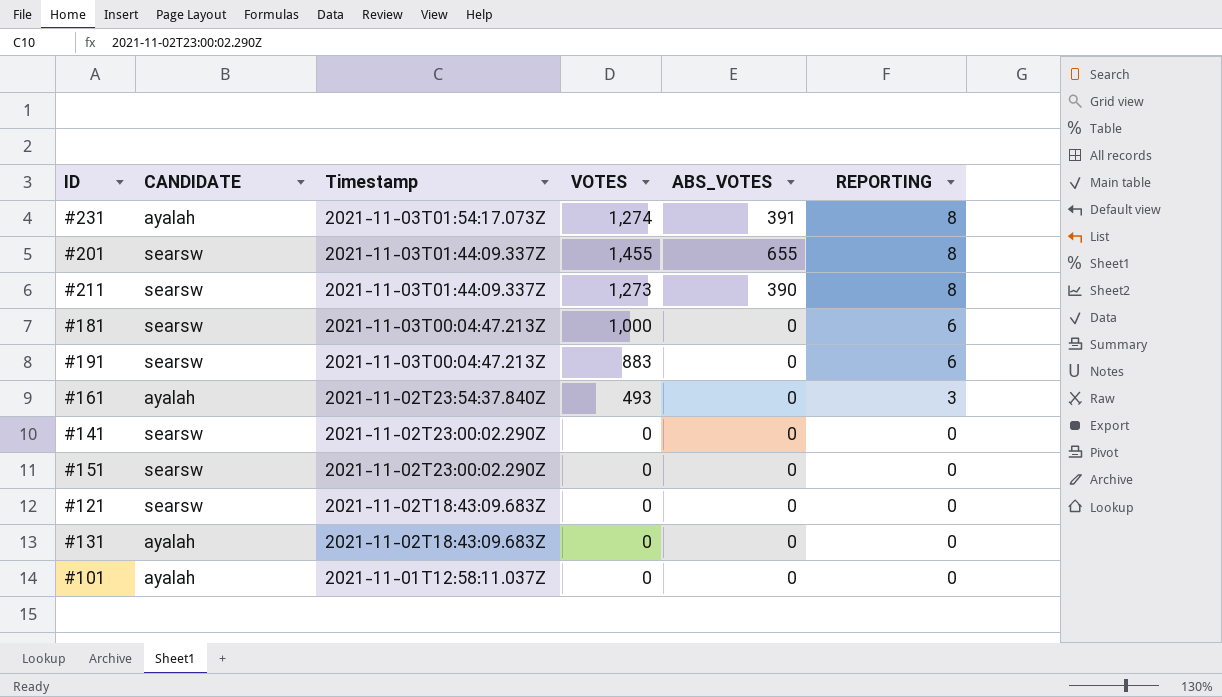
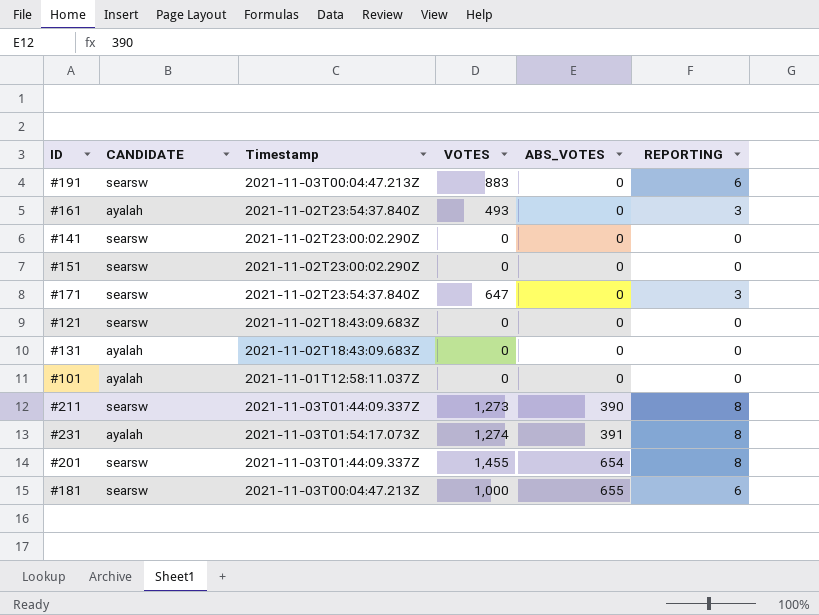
row order: Timestamp descending -> ABS_VOTES ascending
row #171: none -> searsw | 2021-11-02T23:54:37.840Z | 647 | 0 | 3
#201 | ABS_VOTES: 655 -> 654
#181 | ABS_VOTES: 0 -> 655

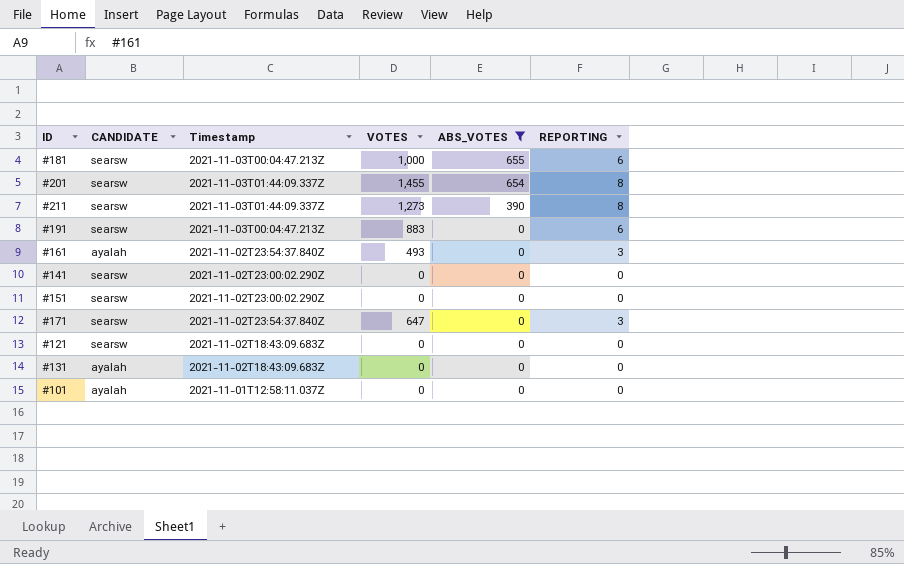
filter: none -> ABS_VOTES != 391
row order: ABS_VOTES ascending -> ABS_VOTES descending

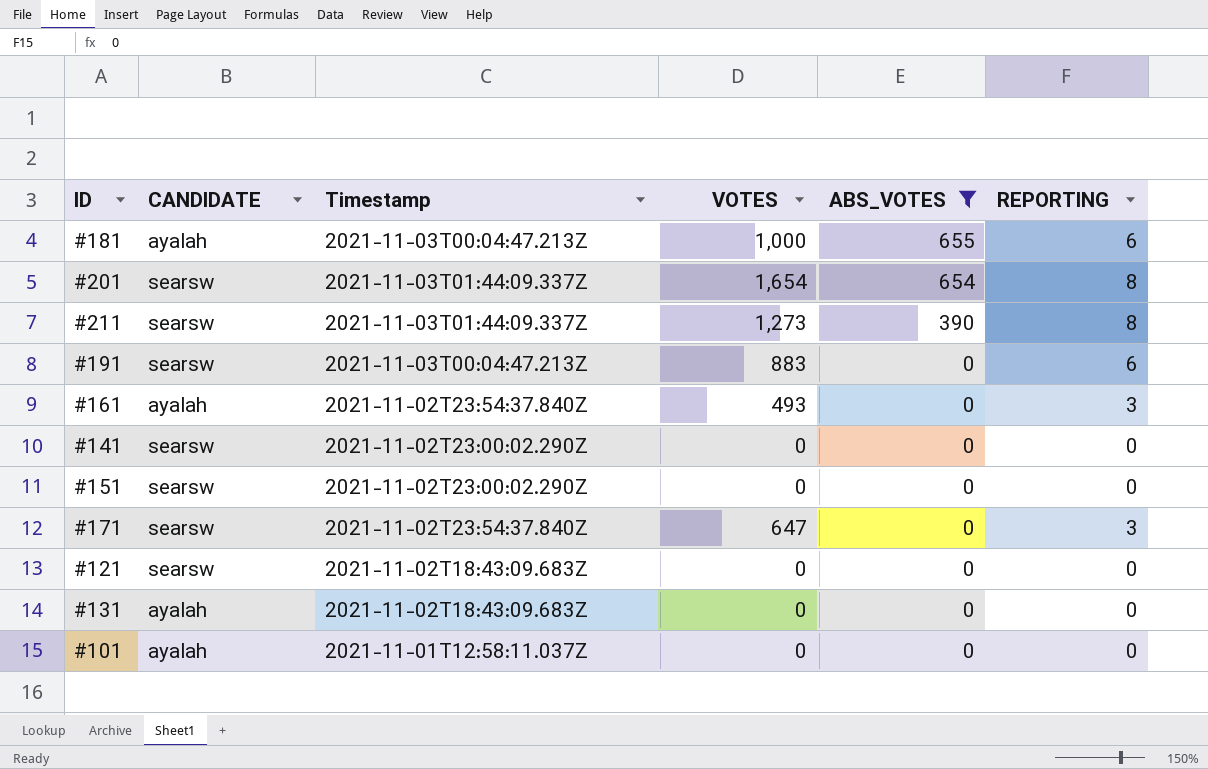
#181 | CANDIDATE: searsw -> ayalah
#201 | VOTES: 1,455 -> 1,654

